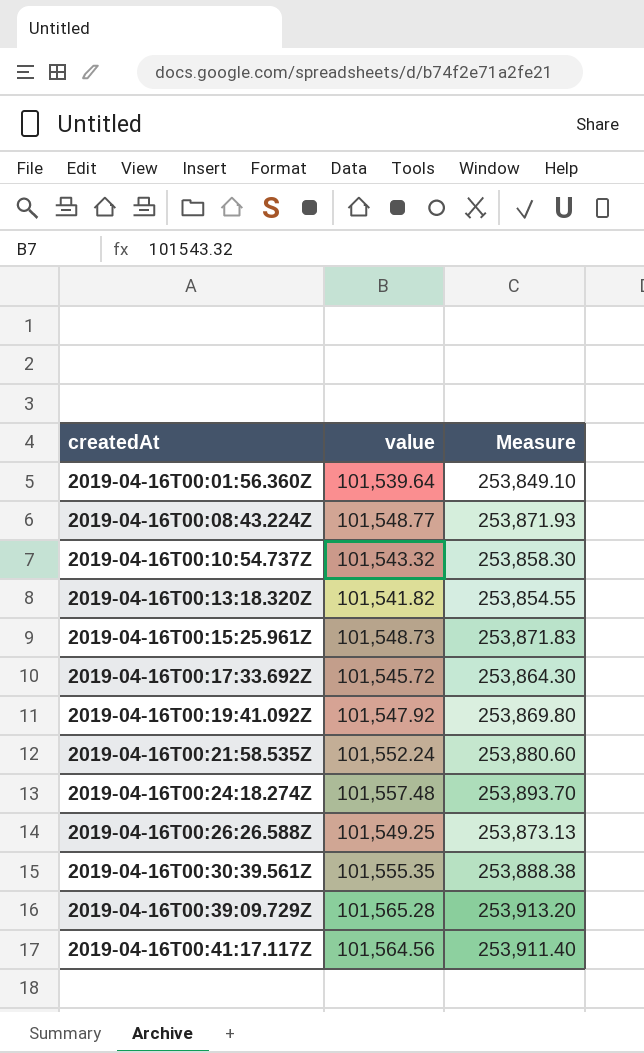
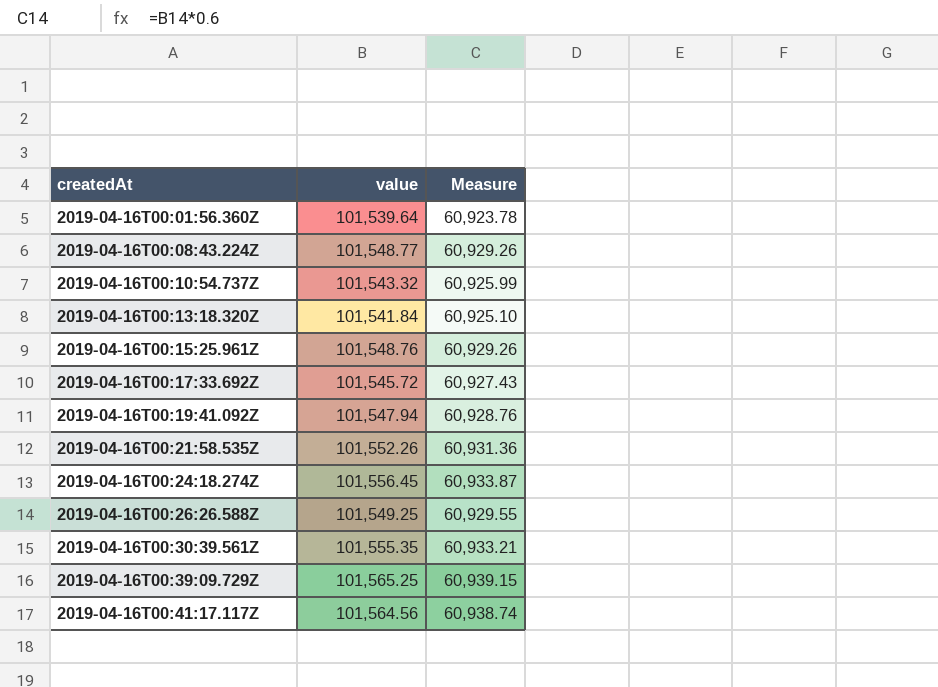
column Measure | formula: [value] * 2.5 -> [value] * 0.6
2019-04-16T00:13:18.320Z | value: 101,541.82 -> 101,541.84
2019-04-16T00:15:25.961Z | value: 101,548.73 -> 101,548.76
2019-04-16T00:19:41.092Z | value: 101,547.92 -> 101,547.94
2019-04-16T00:21:58.535Z | value: 101,552.24 -> 101,552.26
2019-04-16T00:24:18.274Z | value: 101,557.48 -> 101,556.45
2019-04-16T00:39:09.729Z | value: 101,565.28 -> 101,565.25

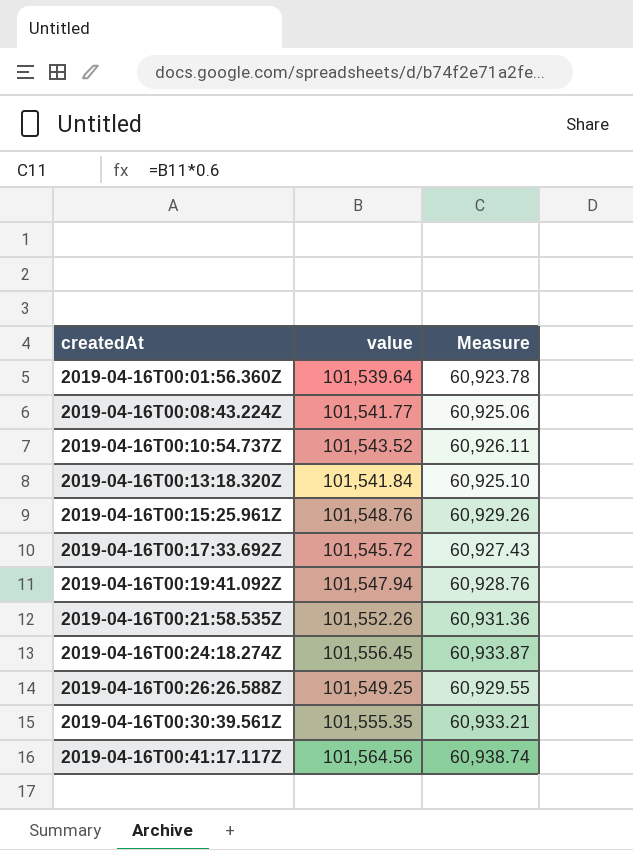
row 2019-04-16T00:39:09.729Z: 101,565.25 | 60,939.15 -> none
2019-04-16T00:08:43.224Z | value: 101,548.77 -> 101,541.77
2019-04-16T00:08:43.224Z | Measure: 60,929.26 -> 60,925.06
2019-04-16T00:10:54.737Z | value: 101,543.32 -> 101,543.52
2019-04-16T00:10:54.737Z | Measure: 60,925.99 -> 60,926.11

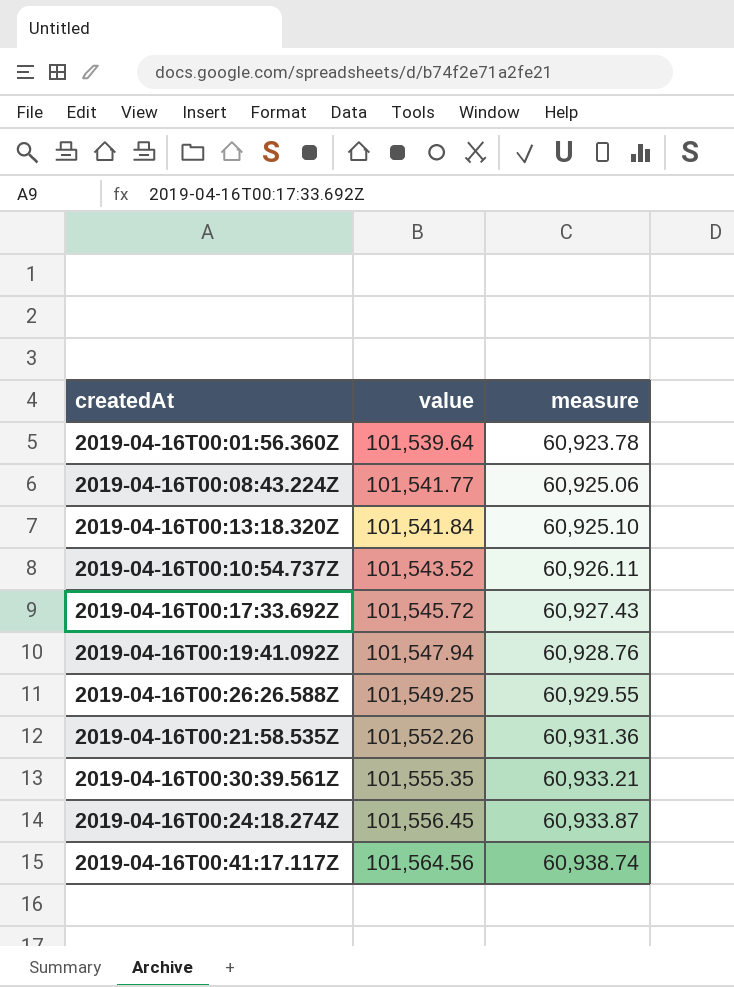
row order: createdAt ascending -> value ascending
column name: Measure -> measure
row 2019-04-16T00:15:25.961Z: 101,548.76 | 60,929.26 -> none

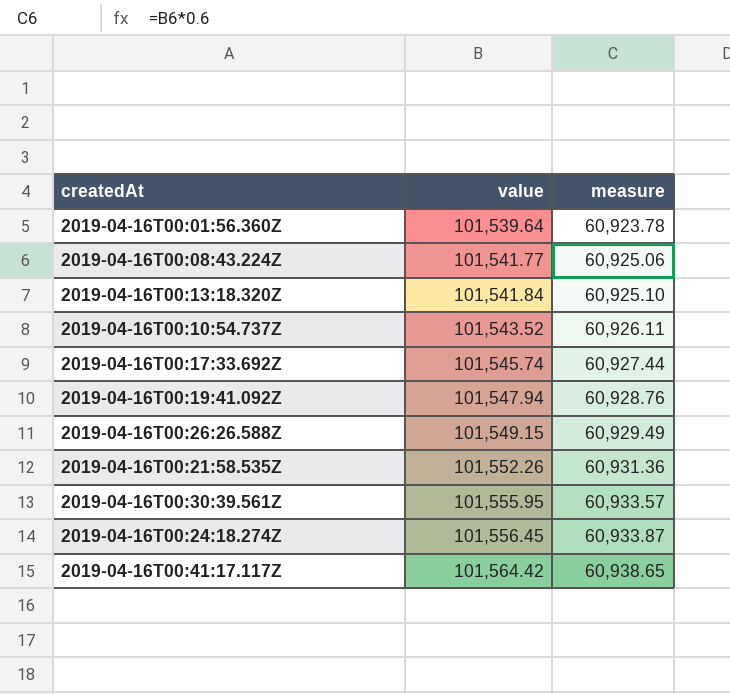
2019-04-16T00:17:33.692Z | value: 101,545.72 -> 101,545.74
2019-04-16T00:17:33.692Z | measure: 60,927.43 -> 60,927.44
2019-04-16T00:26:26.588Z | value: 101,549.25 -> 101,549.15
2019-04-16T00:26:26.588Z | measure: 60,929.55 -> 60,929.49
2019-04-16T00:30:39.561Z | value: 101,555.35 -> 101,555.95
2019-04-16T00:30:39.561Z | measure: 60,933.21 -> 60,933.57
2019-04-16T00:41:17.117Z | value: 101,564.56 -> 101,564.42
2019-04-16T00:41:17.117Z | measure: 60,938.74 -> 60,938.65

